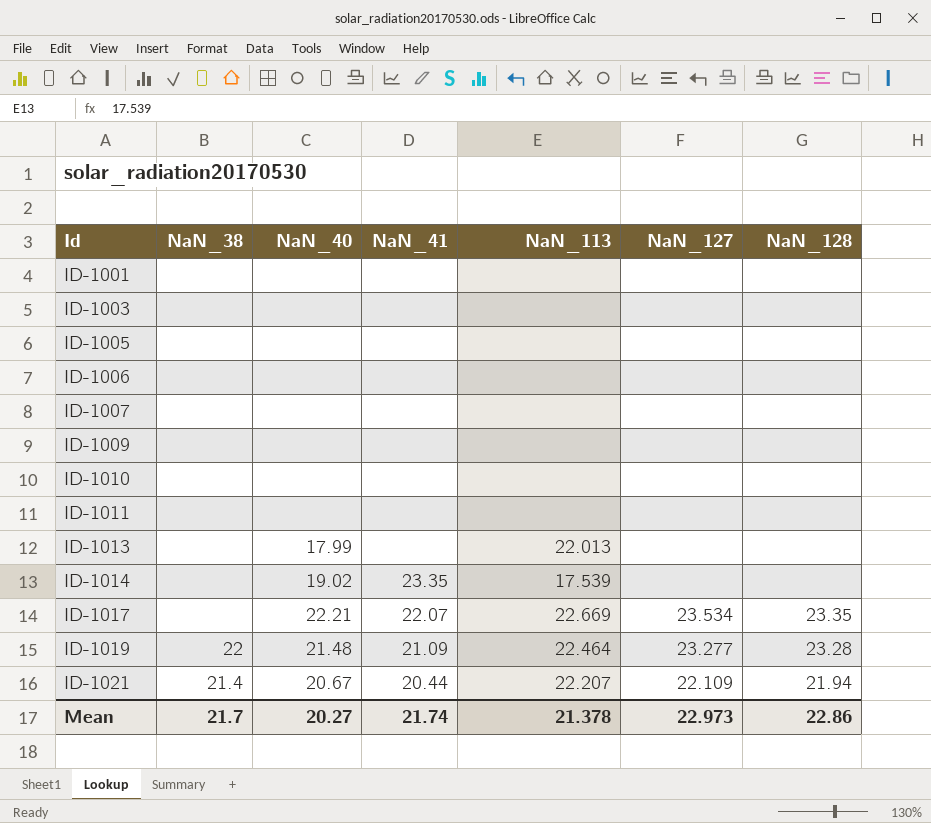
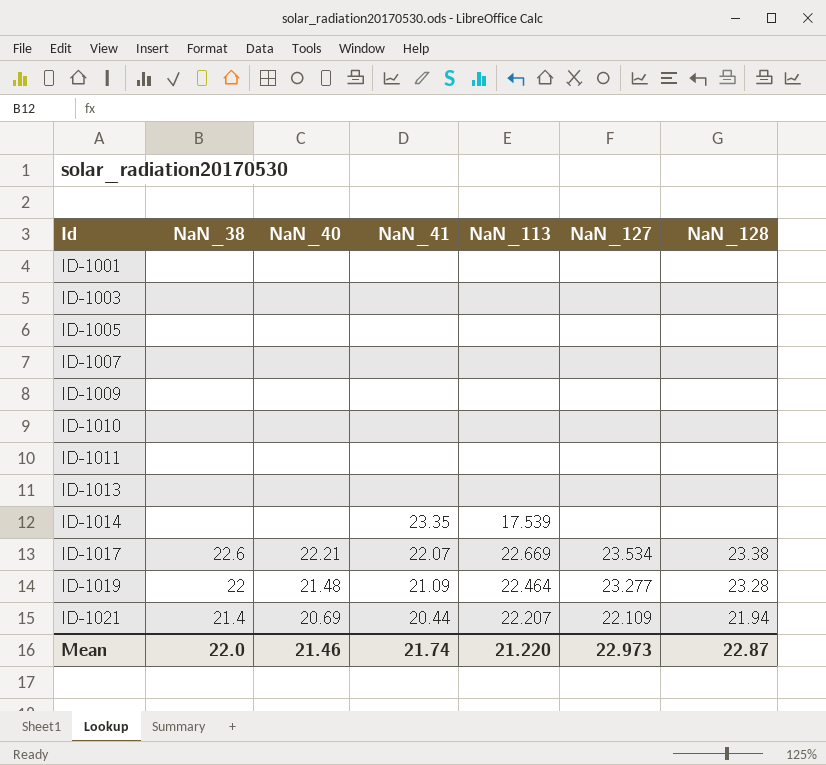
row ID-1006: none | none | none | none | none | none -> none
ID-1013 | NaN_40: 17.99 -> none
ID-1013 | NaN_113: 22.013 -> none
ID-1014 | NaN_40: 19.02 -> none
ID-1017 | NaN_38: none -> 22.6
ID-1017 | NaN_128: 23.35 -> 23.38
ID-1021 | NaN_40: 20.67 -> 20.69
Mean | NaN_38: 21.7 -> 22.0
Mean | NaN_40: 20.27 -> 21.46
Mean | NaN_113: 21.378 -> 21.220
Mean | NaN_128: 22.86 -> 22.87

